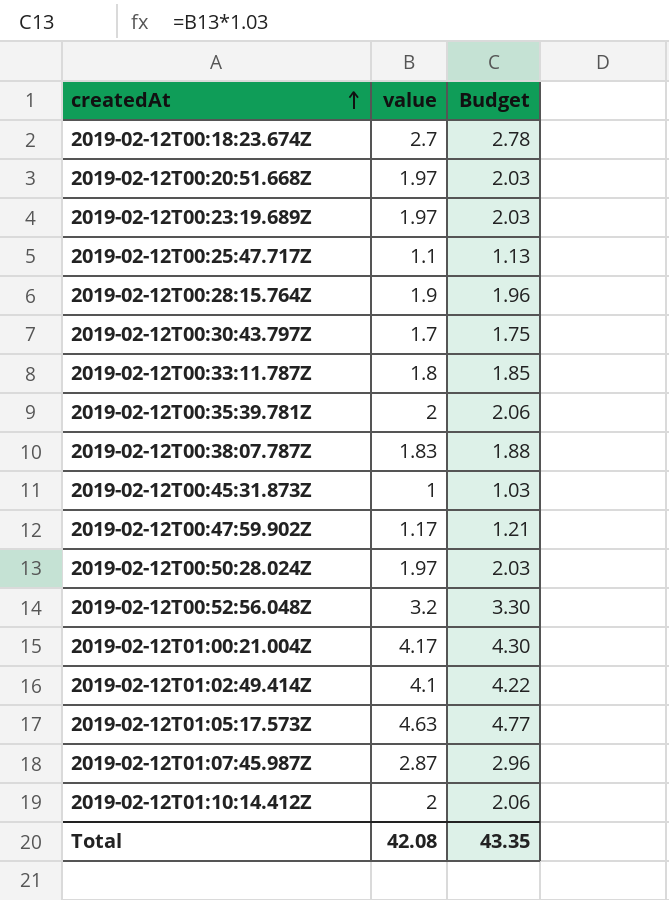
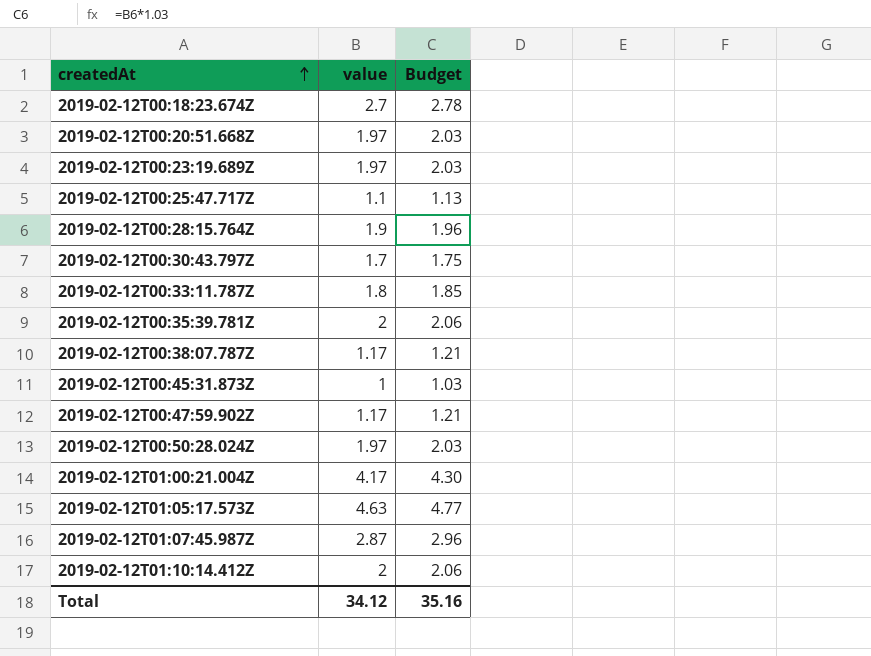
row 2019-02-12T00:52:56.048Z: 3.2 | 3.30 -> none
row 2019-02-12T01:02:49.414Z: 4.1 | 4.22 -> none
2019-02-12T00:38:07.787Z | value: 1.83 -> 1.17
2019-02-12T00:38:07.787Z | Budget: 1.88 -> 1.21
Total | value: 42.08 -> 34.12
Total | Budget: 43.35 -> 35.16

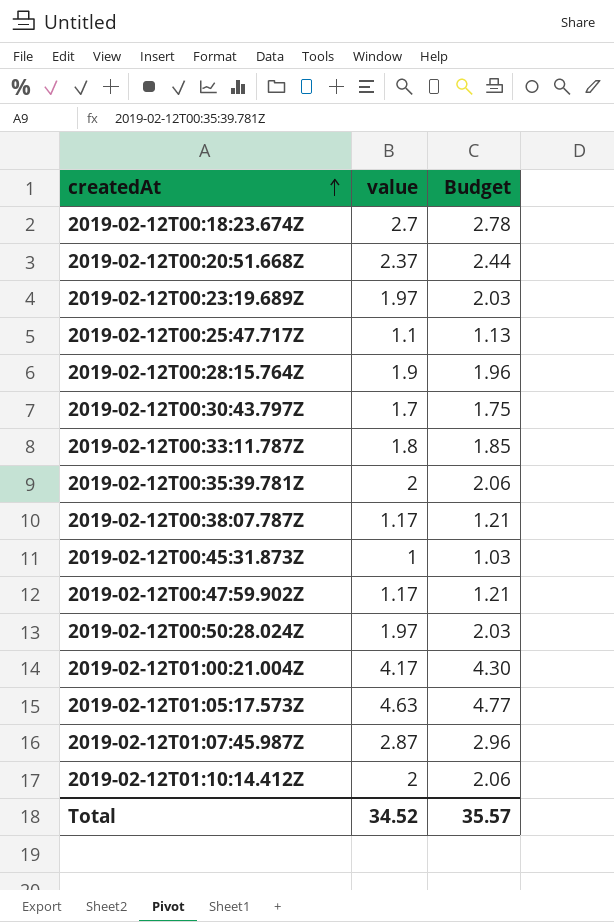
2019-02-12T00:20:51.668Z | value: 1.97 -> 2.37
2019-02-12T00:20:51.668Z | Budget: 2.03 -> 2.44
Total | value: 34.12 -> 34.52
Total | Budget: 35.16 -> 35.57

